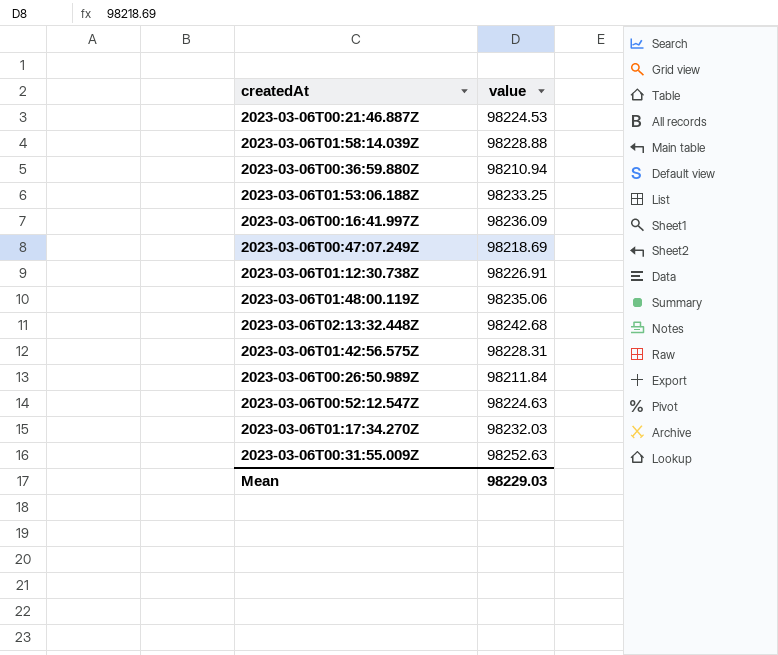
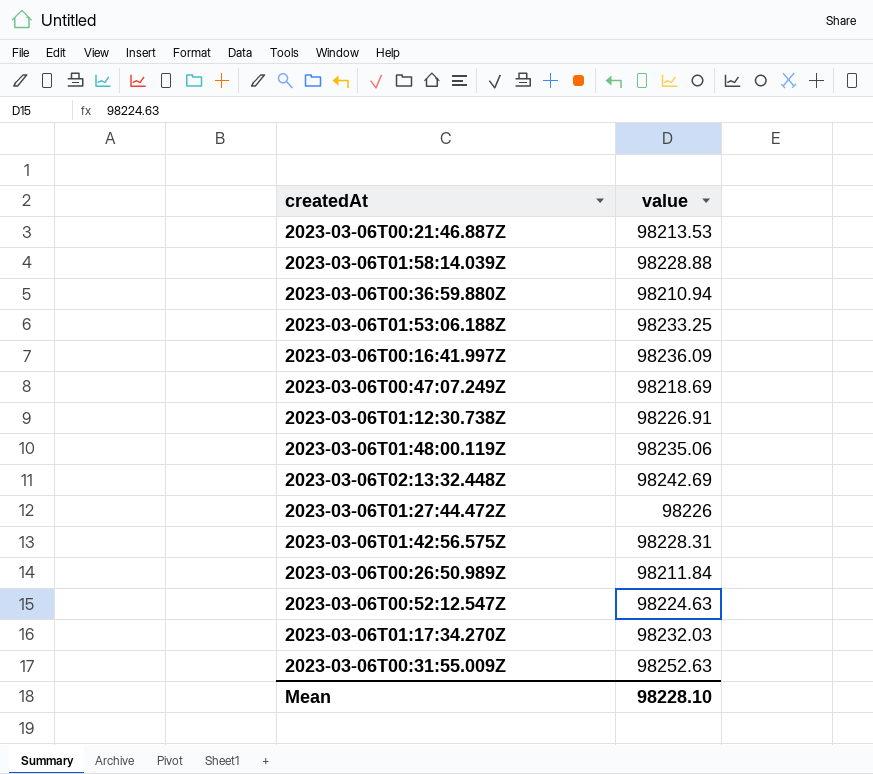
2023-03-06T00:21:46.887Z | value: 98224.53 -> 98213.53
2023-03-06T02:13:32.448Z | value: 98242.68 -> 98242.69
row 2023-03-06T01:27:44.472Z: none -> 98226
Mean | value: 98229.03 -> 98228.10

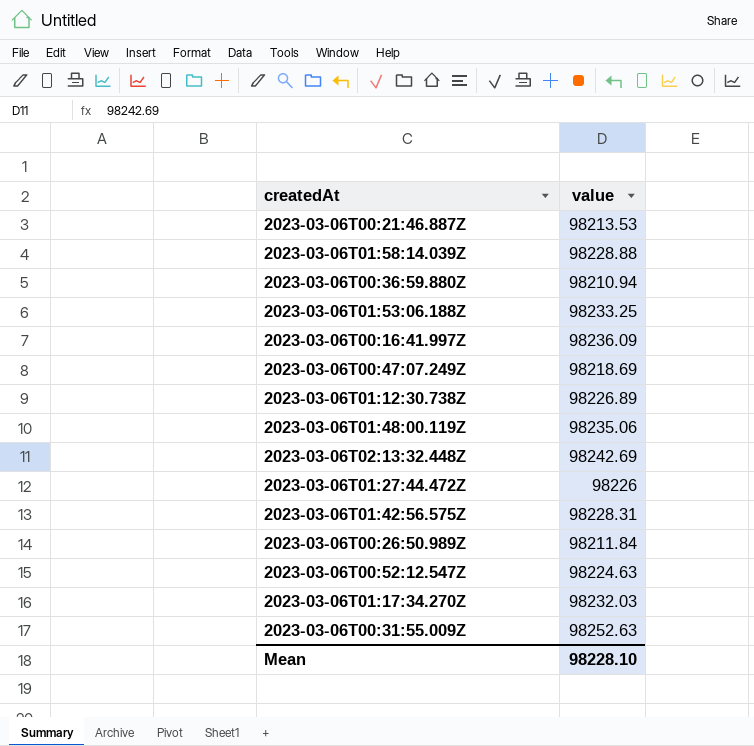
2023-03-06T01:12:30.738Z | value: 98226.91 -> 98226.89

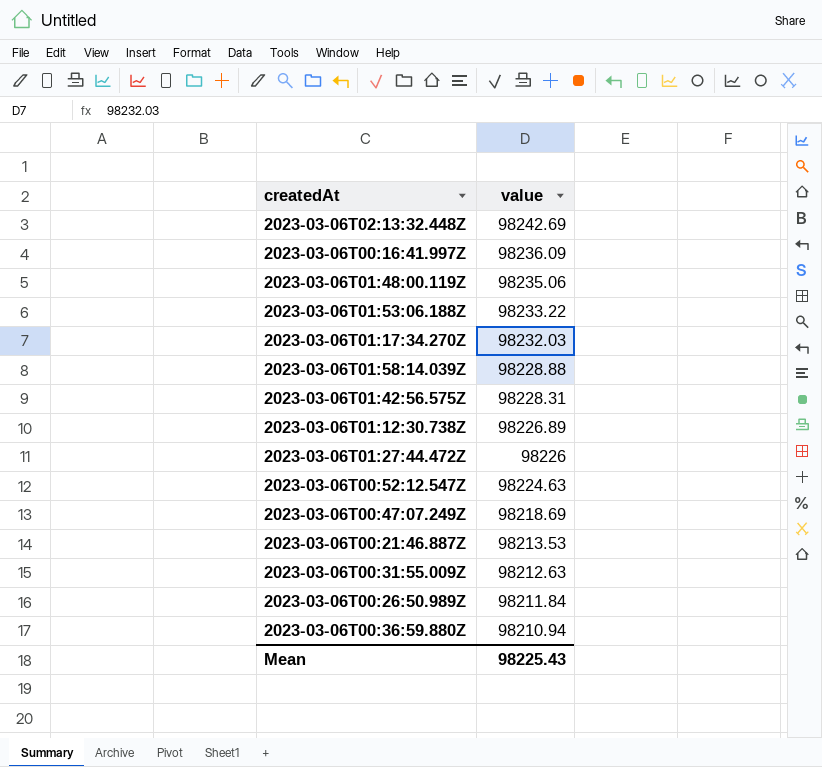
row order: none -> value descending
2023-03-06T01:53:06.188Z | value: 98233.25 -> 98233.22
2023-03-06T00:31:55.009Z | value: 98252.63 -> 98212.63
Mean | value: 98228.10 -> 98225.43

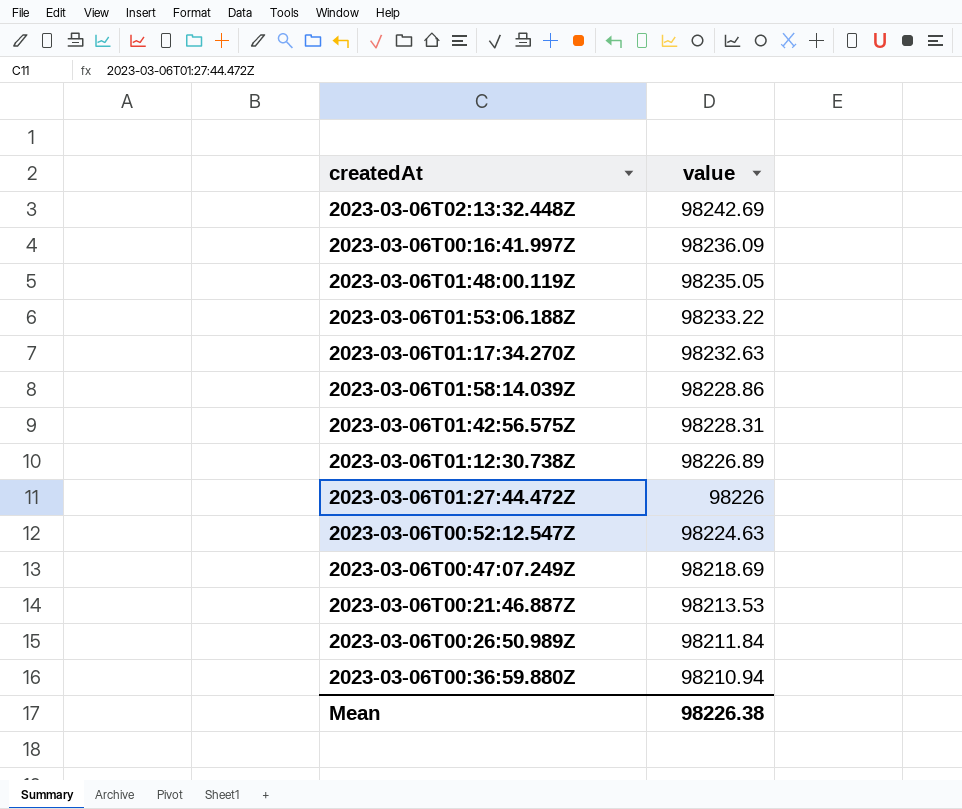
row 2023-03-06T00:31:55.009Z: 98212.63 -> none
2023-03-06T01:48:00.119Z | value: 98235.06 -> 98235.05
2023-03-06T01:17:34.270Z | value: 98232.03 -> 98232.63
2023-03-06T01:58:14.039Z | value: 98228.88 -> 98228.86
Mean | value: 98225.43 -> 98226.38

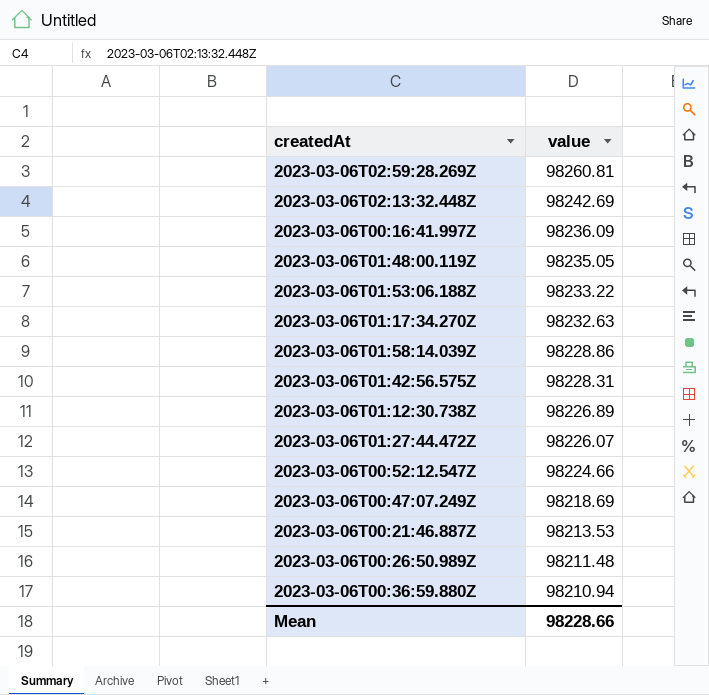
row 2023-03-06T02:59:28.269Z: none -> 98260.81
2023-03-06T01:27:44.472Z | value: 98226 -> 98226.07
2023-03-06T00:52:12.547Z | value: 98224.63 -> 98224.66
2023-03-06T00:26:50.989Z | value: 98211.84 -> 98211.48
Mean | value: 98226.38 -> 98228.66

